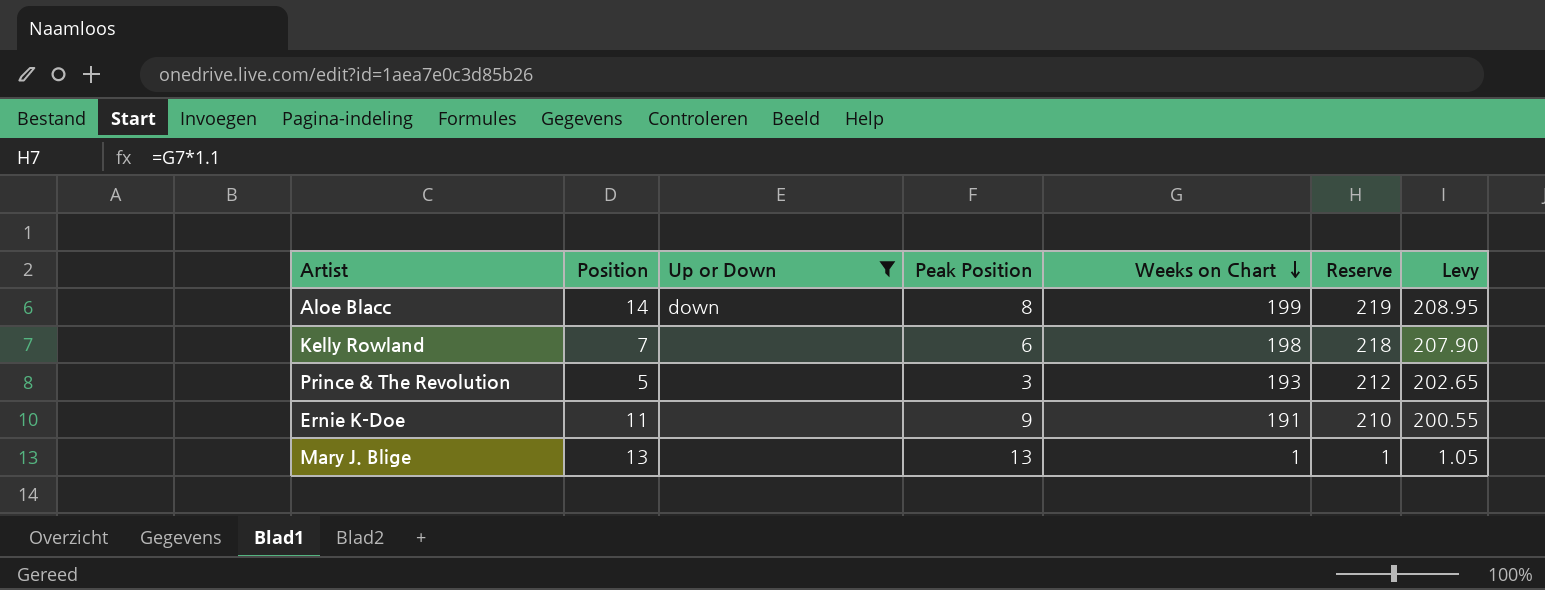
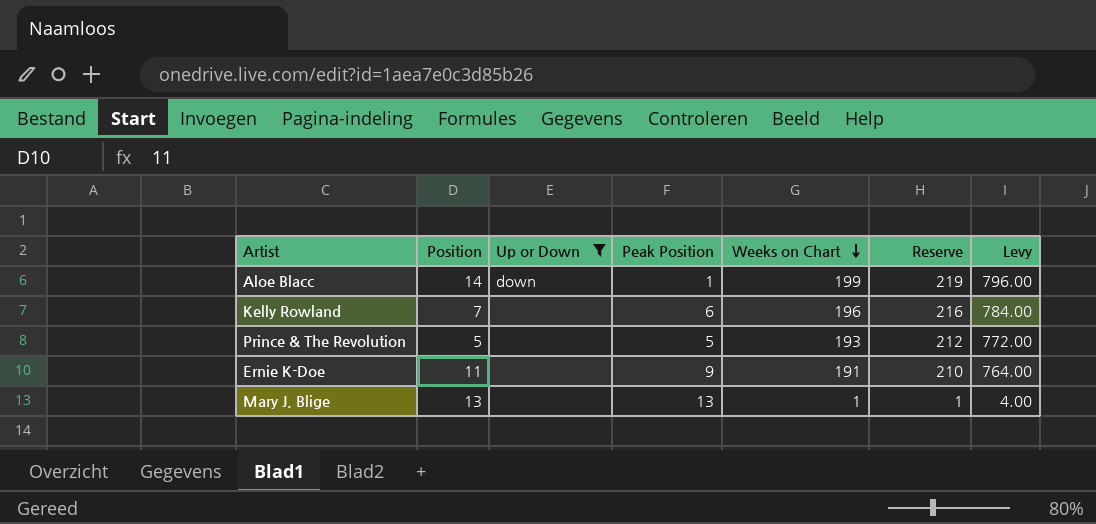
column Levy | formula: [Weeks on Chart] * 1.05 -> [Weeks on Chart] * 4
Aloe Blacc | Peak Position: 8 -> 1
Kelly Rowland | Weeks on Chart: 198 -> 196
Kelly Rowland | Reserve: 218 -> 216
Prince & The Revolution | Peak Position: 3 -> 5

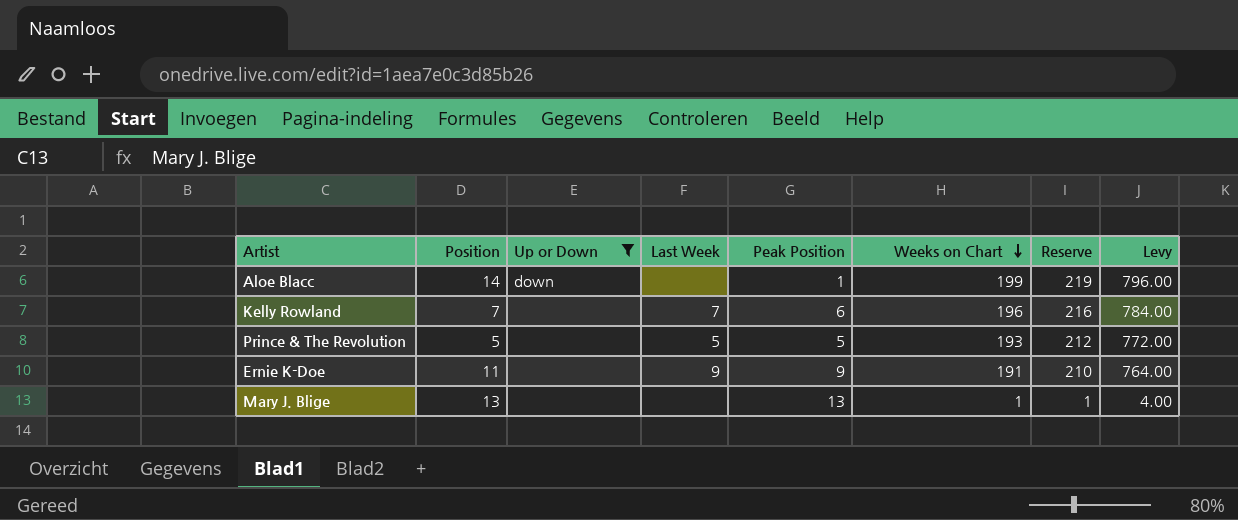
column Last Week | position: none -> 4

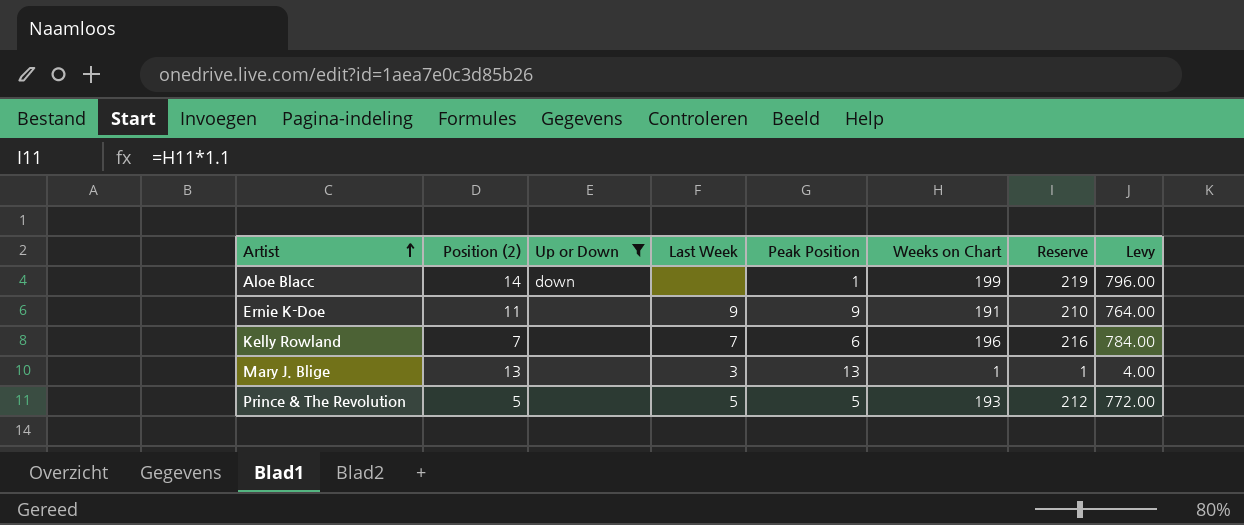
row order: Weeks on Chart descending -> Artist ascending
column name: Position -> Position (2)
Mary J. Blige | Last Week: none -> 3

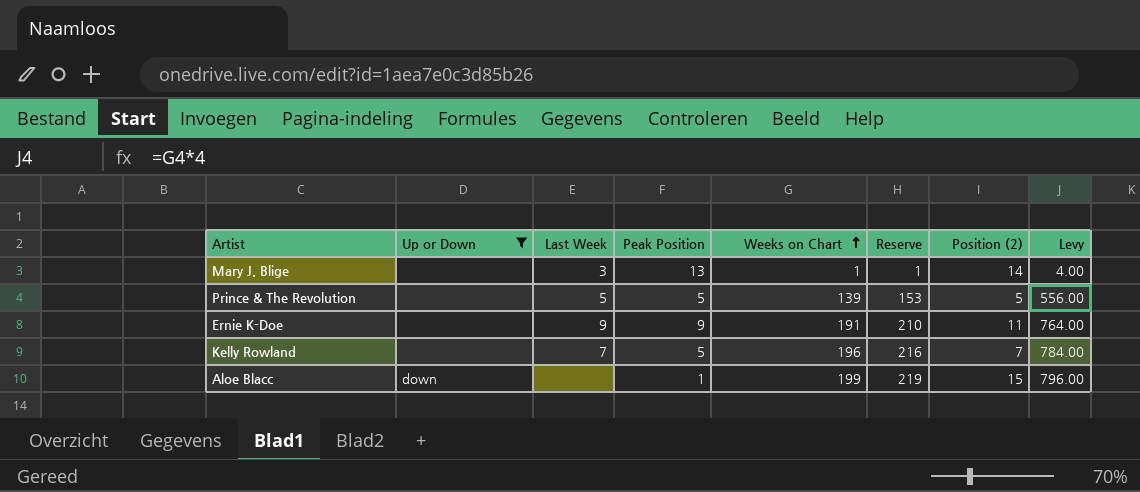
row order: Artist ascending -> Weeks on Chart ascending
column Position (2) | position: 2 -> 7
Mary J. Blige | Position (2): 13 -> 14
Prince & The Revolution | Weeks on Chart: 193 -> 139
Prince & The Revolution | Reserve: 212 -> 153
Prince & The Revolution | Levy: 772.00 -> 556.00
Kelly Rowland | Peak Position: 6 -> 5
Aloe Blacc | Position (2): 14 -> 15

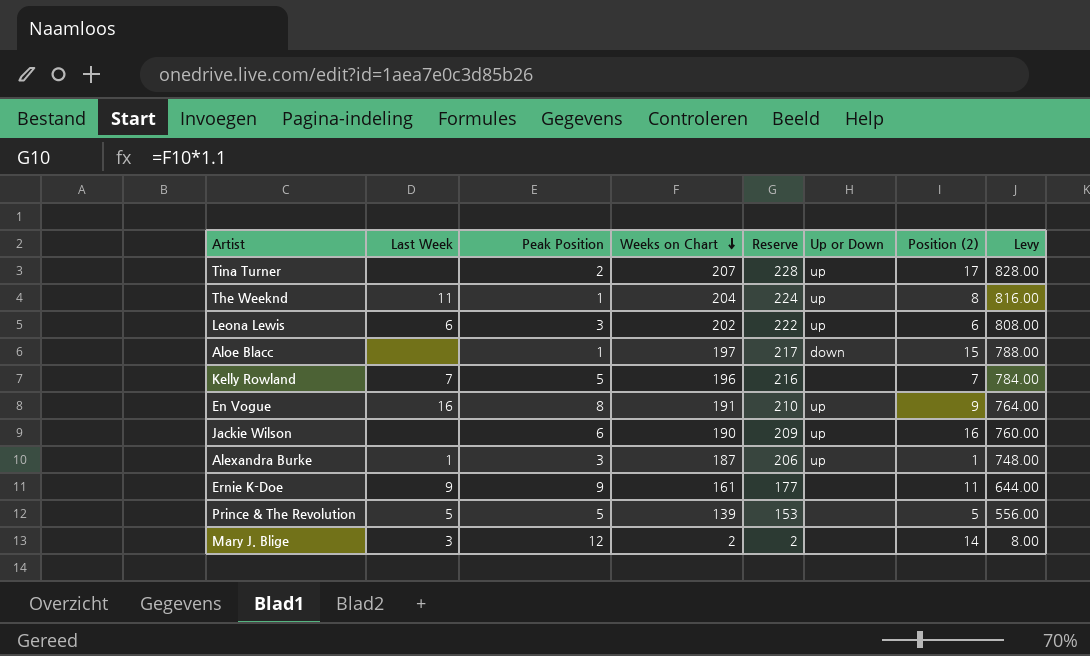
filter: Up or Down != up -> none
row order: Weeks on Chart ascending -> Weeks on Chart descending
column Up or Down | position: 2 -> 6
Aloe Blacc | Weeks on Chart: 199 -> 197
Aloe Blacc | Reserve: 219 -> 217
Aloe Blacc | Levy: 796.00 -> 788.00
Ernie K-Doe | Weeks on Chart: 191 -> 161
Ernie K-Doe | Reserve: 210 -> 177
Ernie K-Doe | Levy: 764.00 -> 644.00
Mary J. Blige | Peak Position: 13 -> 12
Mary J. Blige | Weeks on Chart: 1 -> 2
Mary J. Blige | Reserve: 1 -> 2
Mary J. Blige | Levy: 4.00 -> 8.00

